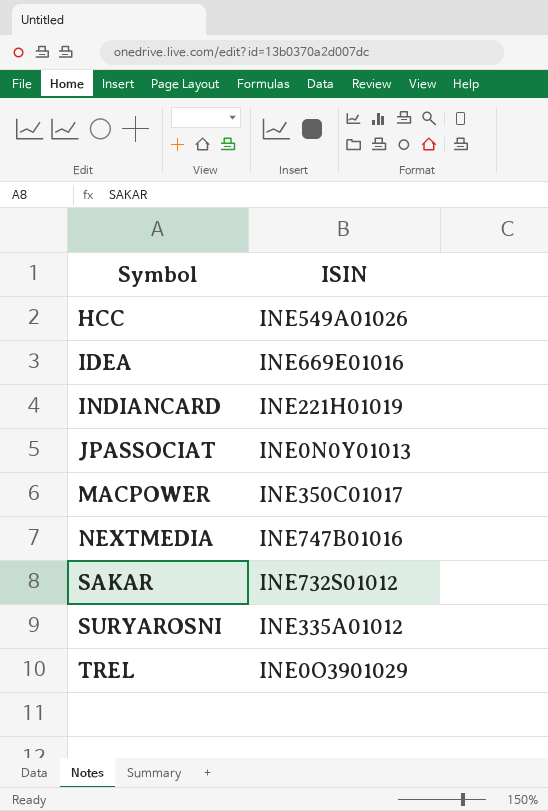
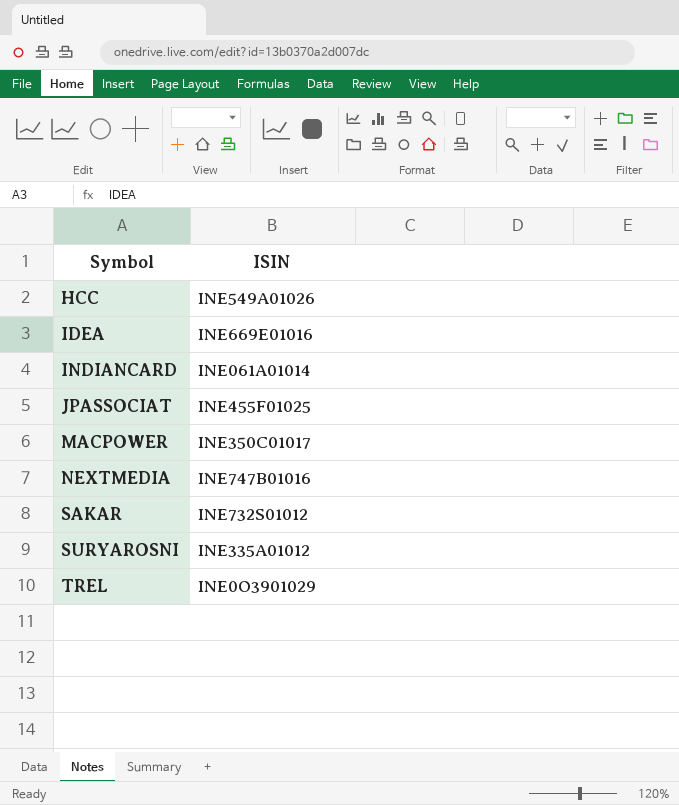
INDIANCARD | ISIN: INE221H01019 -> INE061A01014
JPASSOCIAT | ISIN: INE0N0Y01013 -> INE455F01025

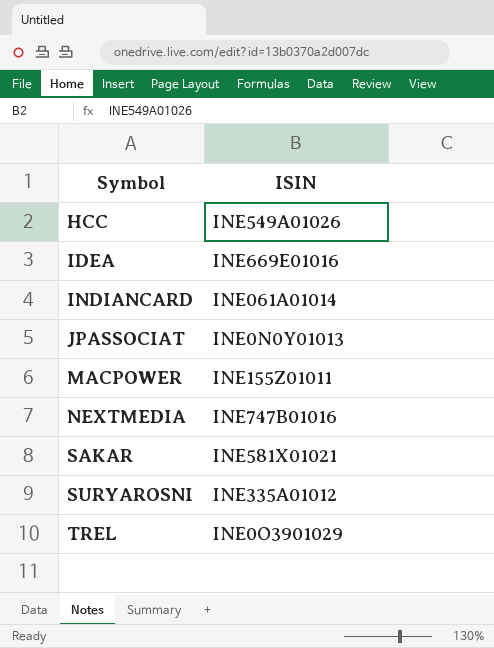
JPASSOCIAT | ISIN: INE455F01025 -> INE0N0Y01013
MACPOWER | ISIN: INE350C01017 -> INE155Z01011
SAKAR | ISIN: INE732S01012 -> INE581X01021

